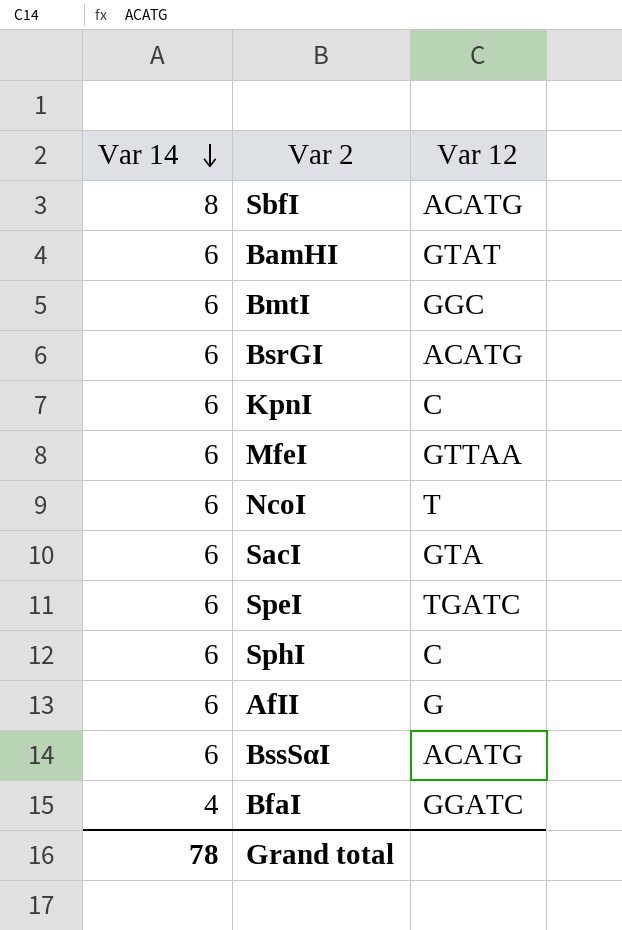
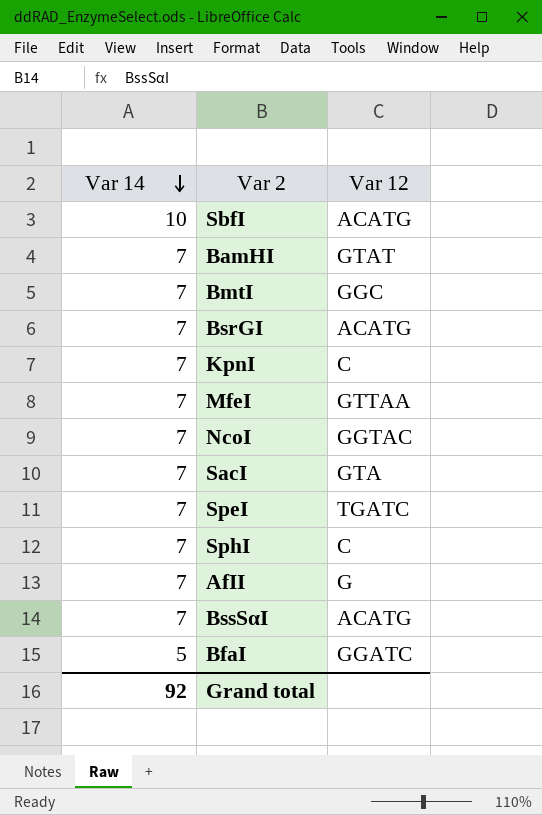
SbfI | Var 14: 8 -> 10
BamHI | Var 14: 6 -> 7
BmtI | Var 14: 6 -> 7
BsrGI | Var 14: 6 -> 7
KpnI | Var 14: 6 -> 7
MfeI | Var 14: 6 -> 7
NcoI | Var 14: 6 -> 7
NcoI | Var 12: T -> GGTAC
SacI | Var 14: 6 -> 7
SpeI | Var 14: 6 -> 7
SphI | Var 14: 6 -> 7
AfII | Var 14: 6 -> 7
BssSαI | Var 14: 6 -> 7
BfaI | Var 14: 4 -> 5
Grand total | Var 14: 78 -> 92

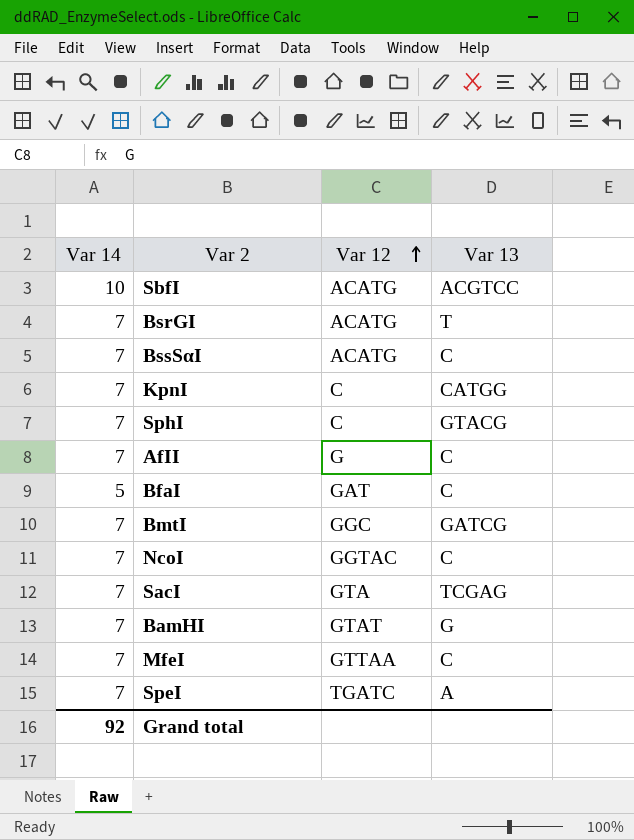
row order: Var 14 descending -> Var 12 ascending
column Var 13 | position: none -> 4
BfaI | Var 12: GGATC -> GAT

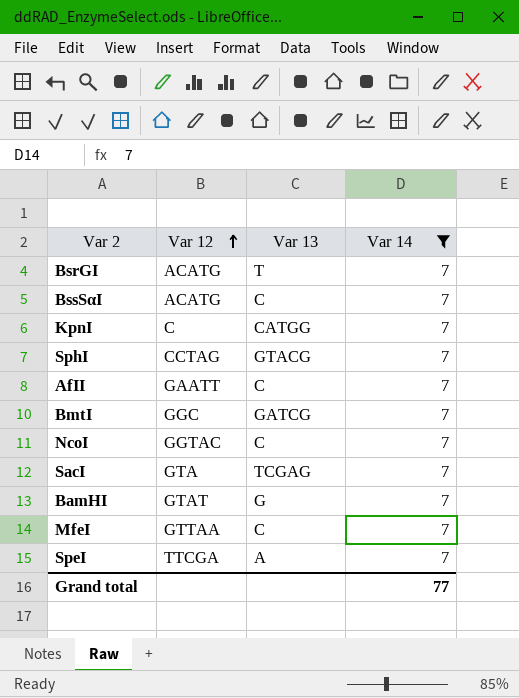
filter: none -> Var 14 = 7
column Var 14 | position: 1 -> 4
SphI | Var 12: C -> CCTAG
AfII | Var 12: G -> GAATT
SpeI | Var 12: TGATC -> TTCGA
Grand total | Var 14: 92 -> 77

